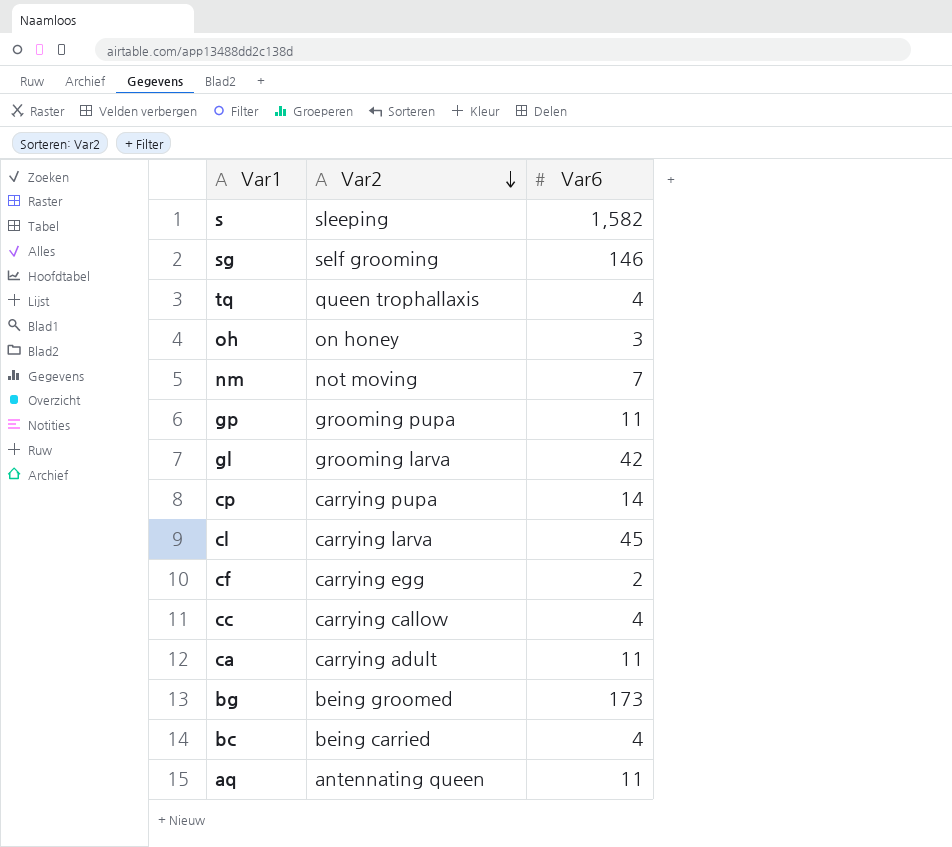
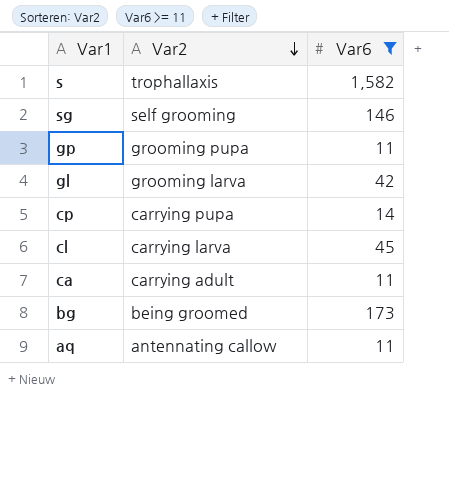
filter: none -> Var6 >= 11
s | Var2: sleeping -> trophallaxis
aq | Var2: antennating queen -> antennating callow

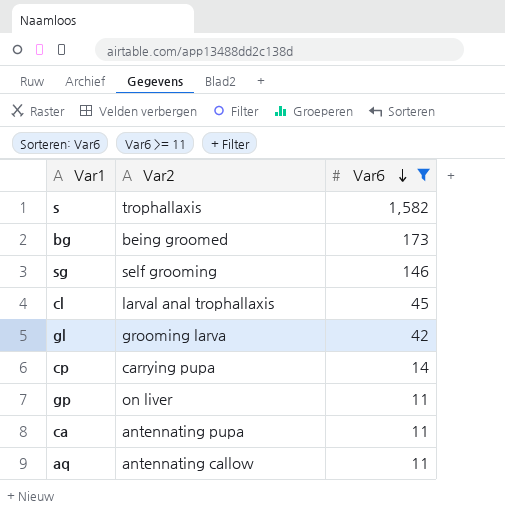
row order: Var2 descending -> Var6 descending
cl | Var2: carrying larva -> larval anal trophallaxis
gp | Var2: grooming pupa -> on liver
ca | Var2: carrying adult -> antennating pupa

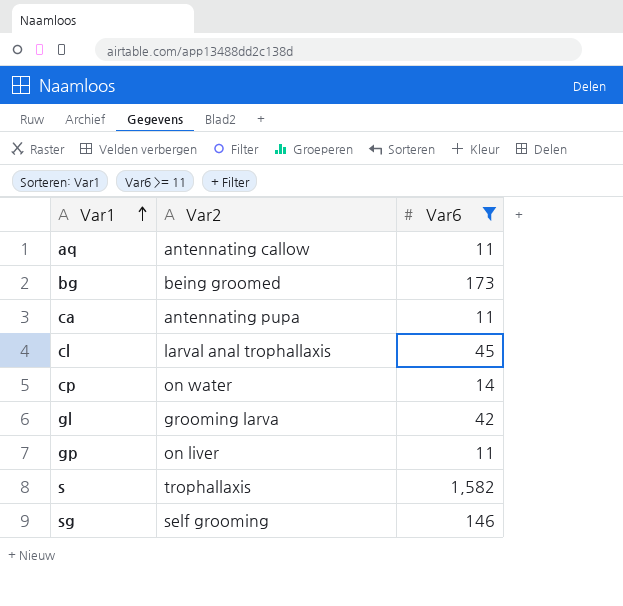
row order: Var6 descending -> Var1 ascending
cp | Var2: carrying pupa -> on water

